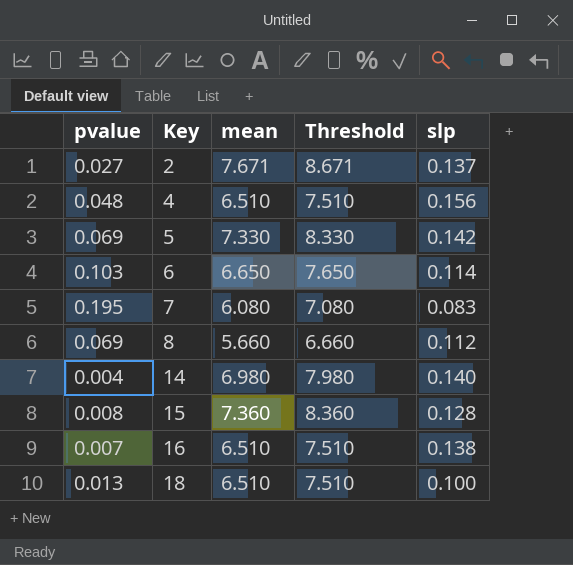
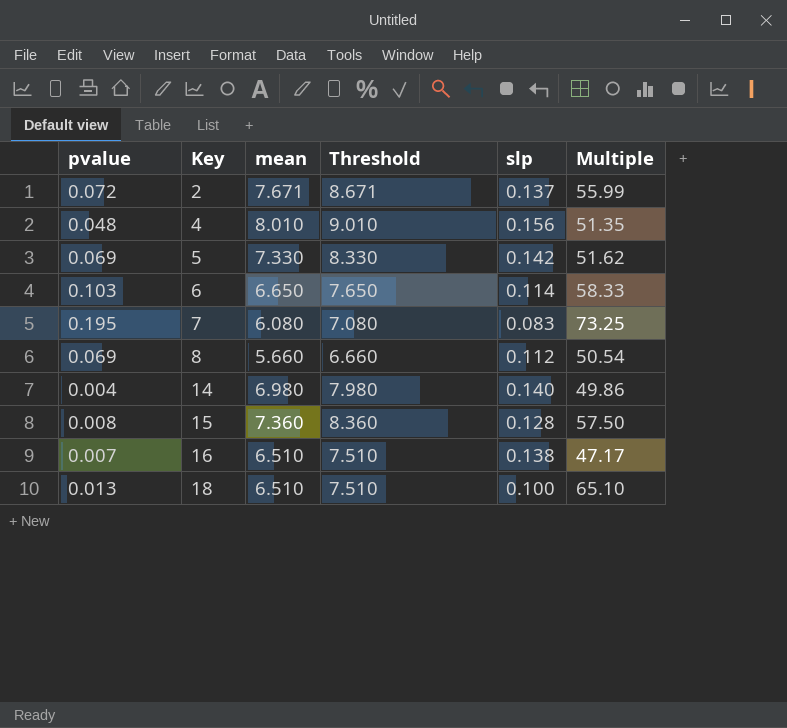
column Multiple | formula: none -> [mean] / [slp]
2 | pvalue: 0.027 -> 0.072
4 | mean: 6.510 -> 8.010
4 | Threshold: 7.510 -> 9.010

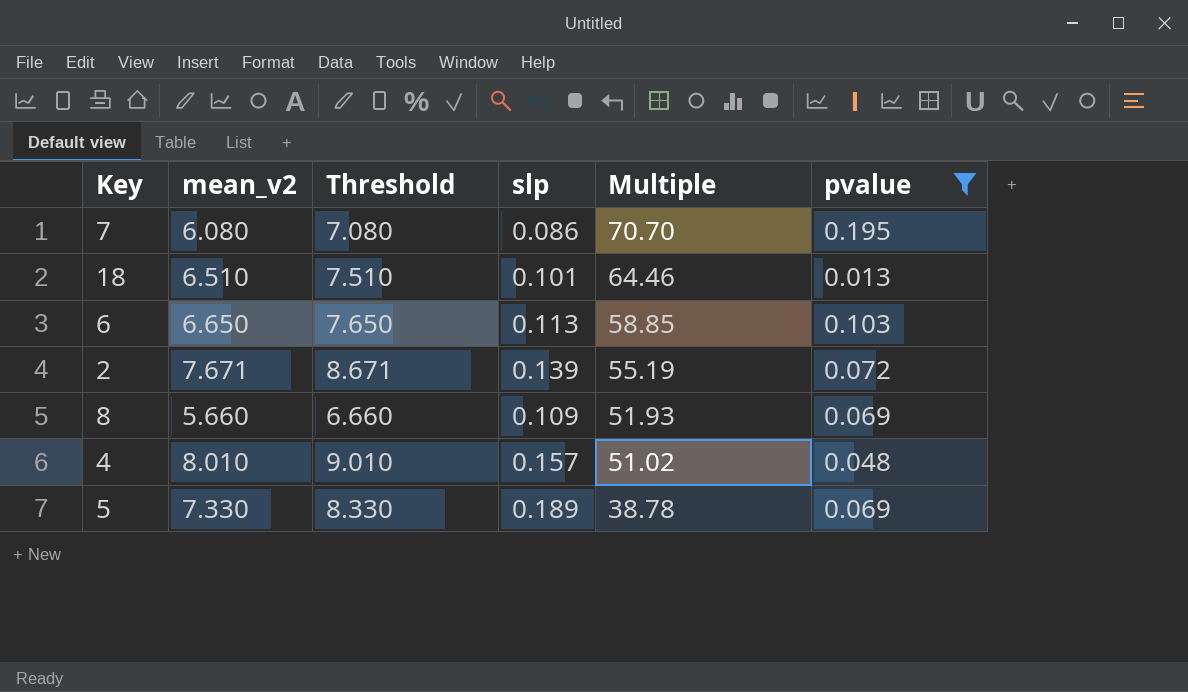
filter: none -> pvalue >= 0.013
row order: Key ascending -> Multiple descending
column name: mean -> mean_v2
column pvalue | position: 1 -> 6
7 | slp: 0.083 -> 0.086
7 | Multiple: 73.25 -> 70.70
18 | slp: 0.100 -> 0.101
18 | Multiple: 65.10 -> 64.46
6 | slp: 0.114 -> 0.113
6 | Multiple: 58.33 -> 58.85
2 | slp: 0.137 -> 0.139
2 | Multiple: 55.99 -> 55.19
8 | slp: 0.112 -> 0.109
8 | Multiple: 50.54 -> 51.93
4 | slp: 0.156 -> 0.157
4 | Multiple: 51.35 -> 51.02
5 | slp: 0.142 -> 0.189
5 | Multiple: 51.62 -> 38.78

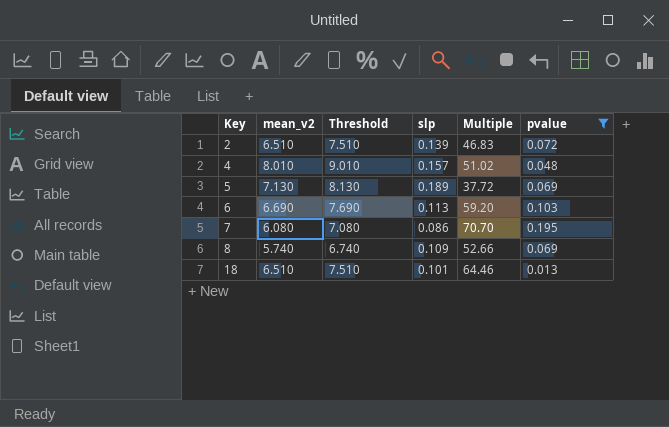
row order: Multiple descending -> Key ascending
2 | mean_v2: 7.671 -> 6.510
2 | Threshold: 8.671 -> 7.510
2 | Multiple: 55.19 -> 46.83
5 | mean_v2: 7.330 -> 7.130
5 | Threshold: 8.330 -> 8.130
5 | Multiple: 38.78 -> 37.72
6 | mean_v2: 6.650 -> 6.690
6 | Threshold: 7.650 -> 7.690
6 | Multiple: 58.85 -> 59.20
8 | mean_v2: 5.660 -> 5.740
8 | Threshold: 6.660 -> 6.740
8 | Multiple: 51.93 -> 52.66

